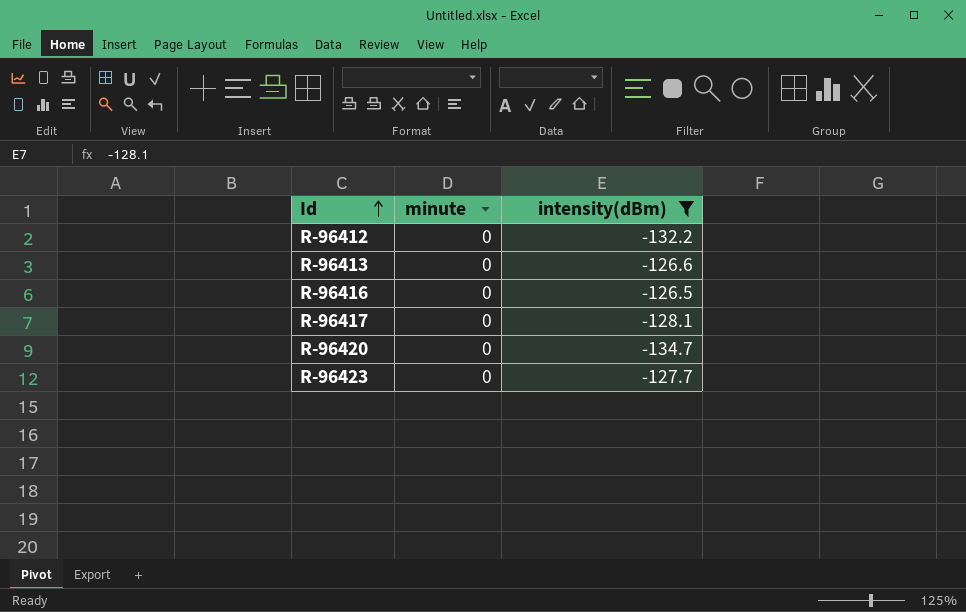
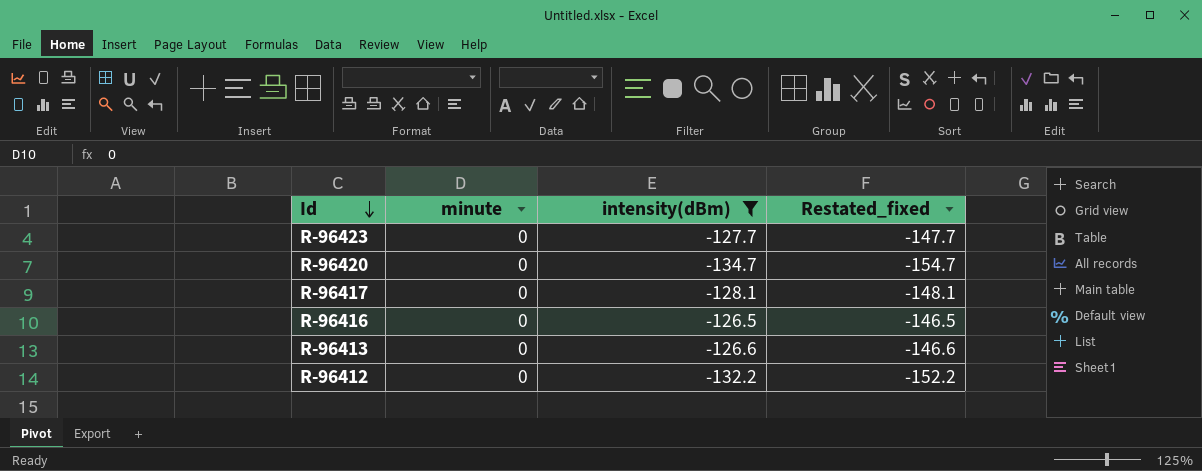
row order: Id ascending -> Id descending
column Restated_fixed | formula: none -> [intensity(dBm)] - 20

